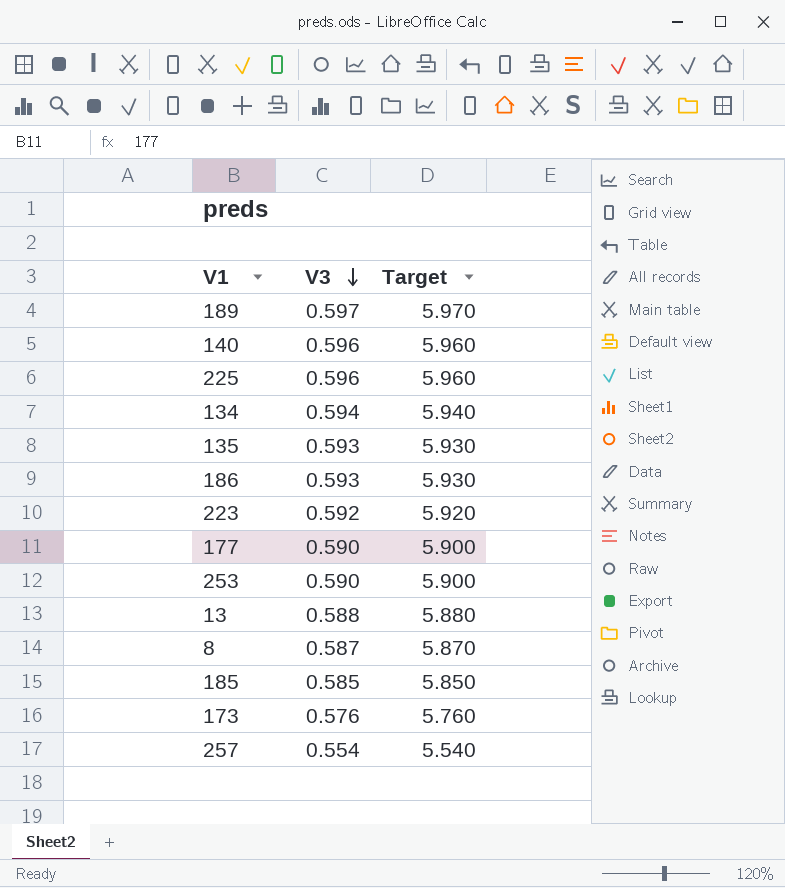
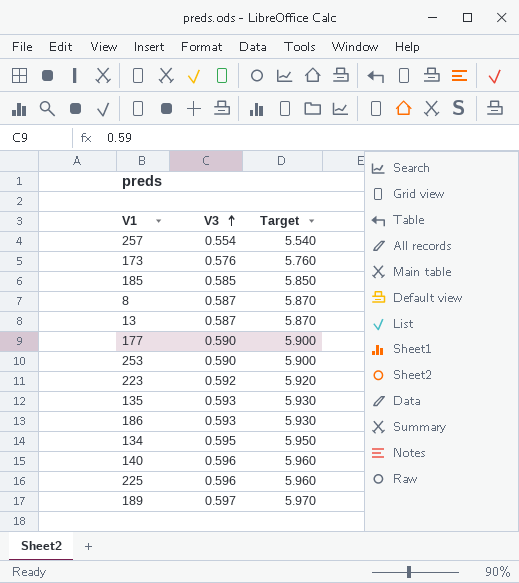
row order: V3 descending -> V3 ascending
13 | V3: 0.588 -> 0.587
13 | Target: 5.880 -> 5.870
134 | V3: 0.594 -> 0.595
134 | Target: 5.940 -> 5.950

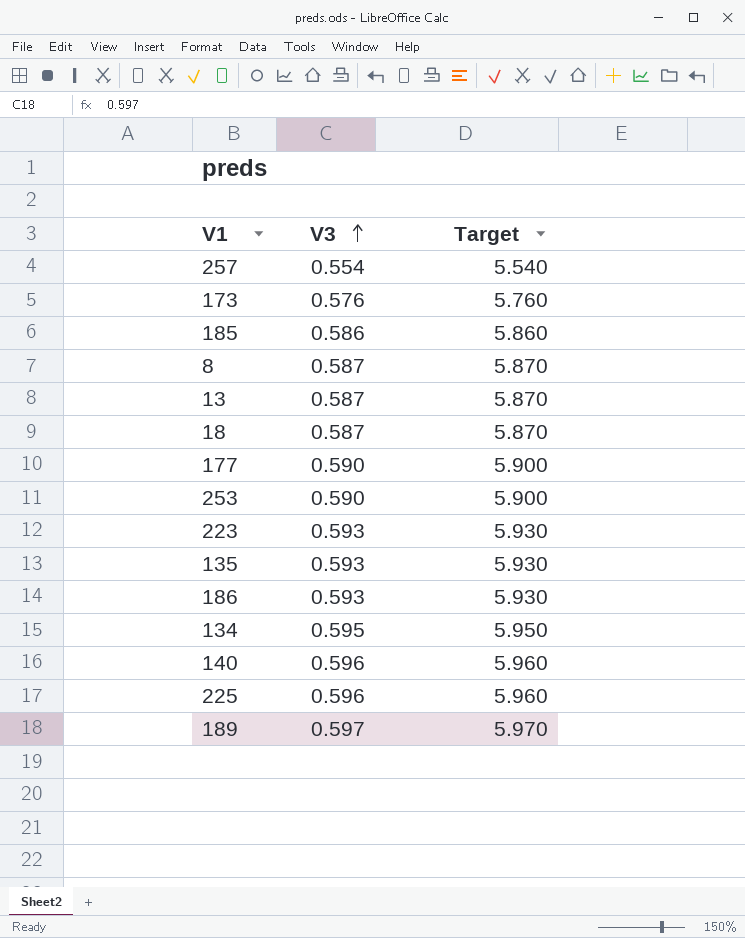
185 | V3: 0.585 -> 0.586
185 | Target: 5.850 -> 5.860
row 18: none -> 0.587 | 5.870
223 | V3: 0.592 -> 0.593
223 | Target: 5.920 -> 5.930

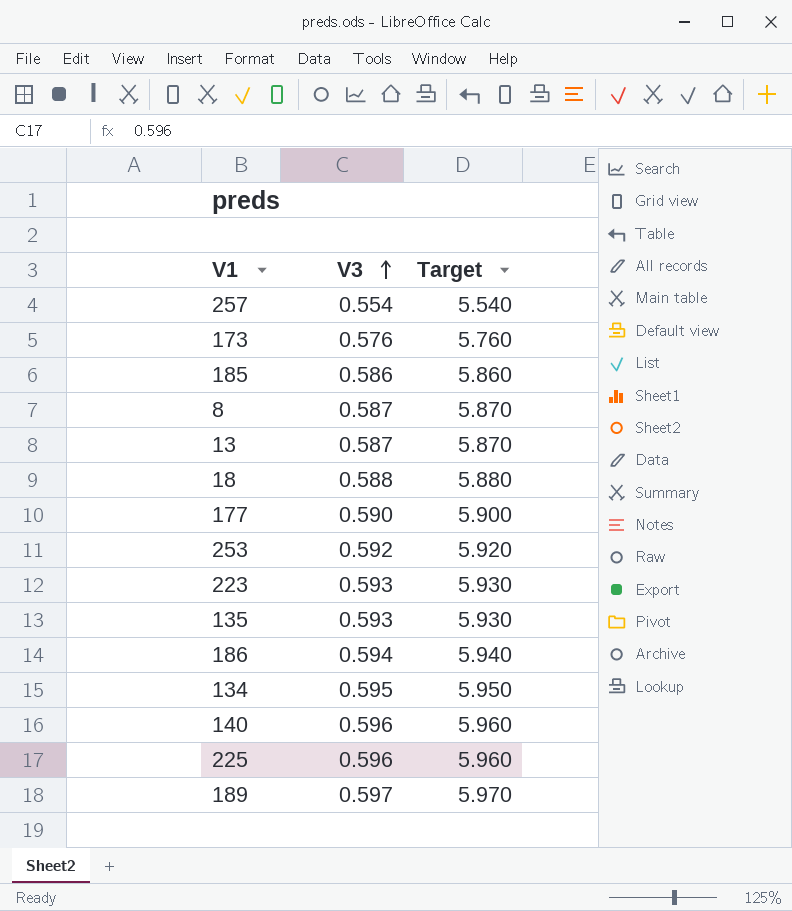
18 | V3: 0.587 -> 0.588
18 | Target: 5.870 -> 5.880
253 | V3: 0.590 -> 0.592
253 | Target: 5.900 -> 5.920
186 | V3: 0.593 -> 0.594
186 | Target: 5.930 -> 5.940

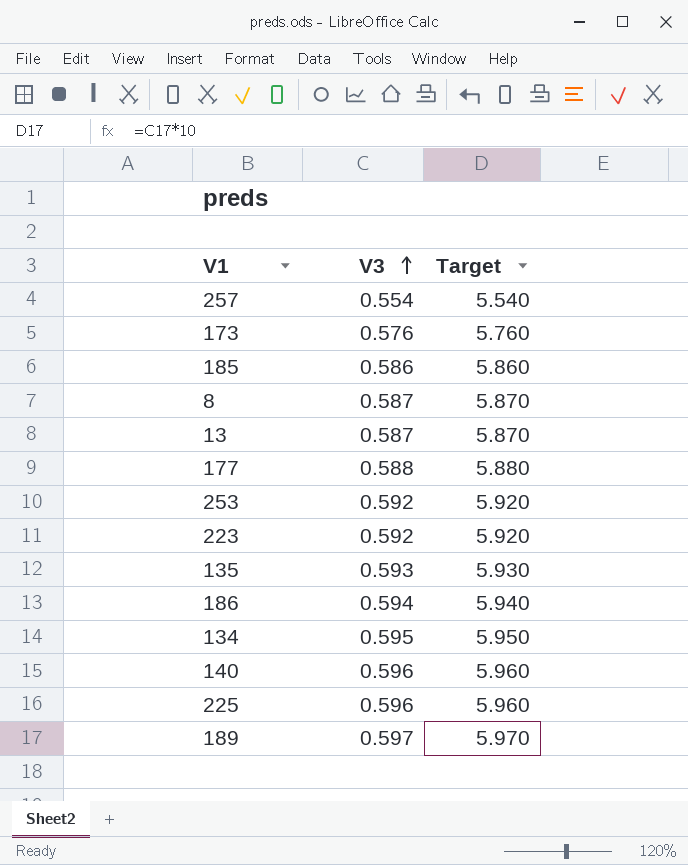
row 18: 0.588 | 5.880 -> none
177 | V3: 0.590 -> 0.588
177 | Target: 5.900 -> 5.880
223 | V3: 0.593 -> 0.592
223 | Target: 5.930 -> 5.920

